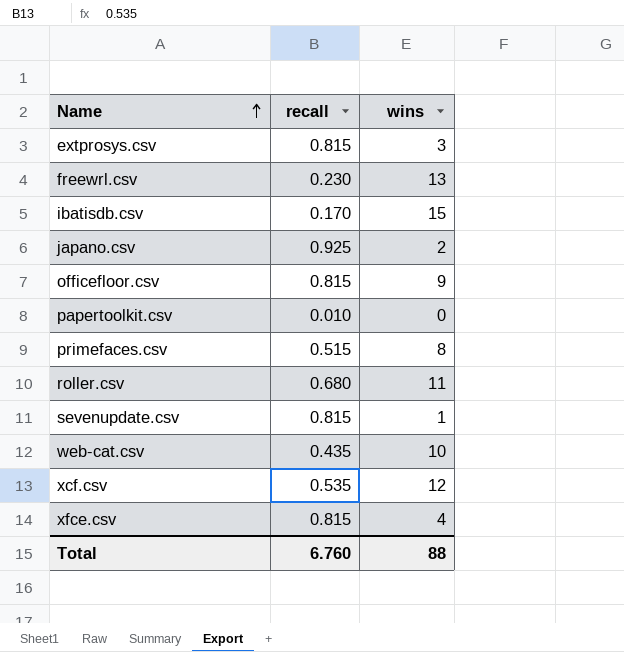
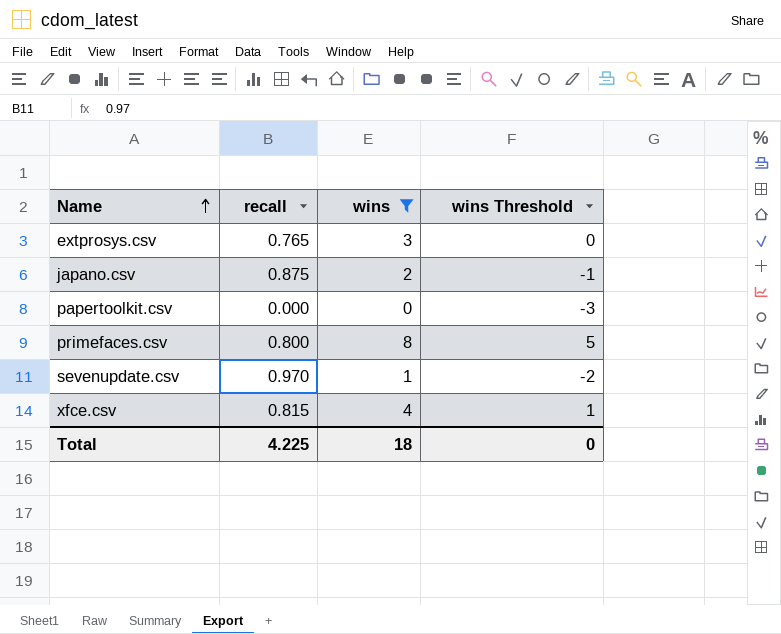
filter: none -> wins <= 8
column wins Threshold | formula: none -> [wins] - 3
extprosys.csv | recall: 0.815 -> 0.765
japano.csv | recall: 0.925 -> 0.875
papertoolkit.csv | recall: 0.010 -> 0.000
primefaces.csv | recall: 0.515 -> 0.800
sevenupdate.csv | recall: 0.815 -> 0.970
Total | recall: 6.760 -> 4.225
Total | wins: 88 -> 18

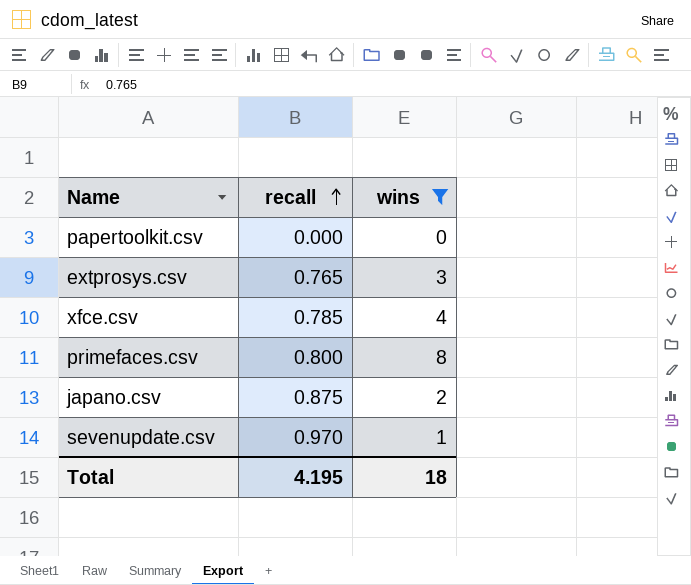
row order: Name ascending -> recall ascending
column wins Threshold | formula: [wins] - 3 -> none
xfce.csv | recall: 0.815 -> 0.785
Total | recall: 4.225 -> 4.195

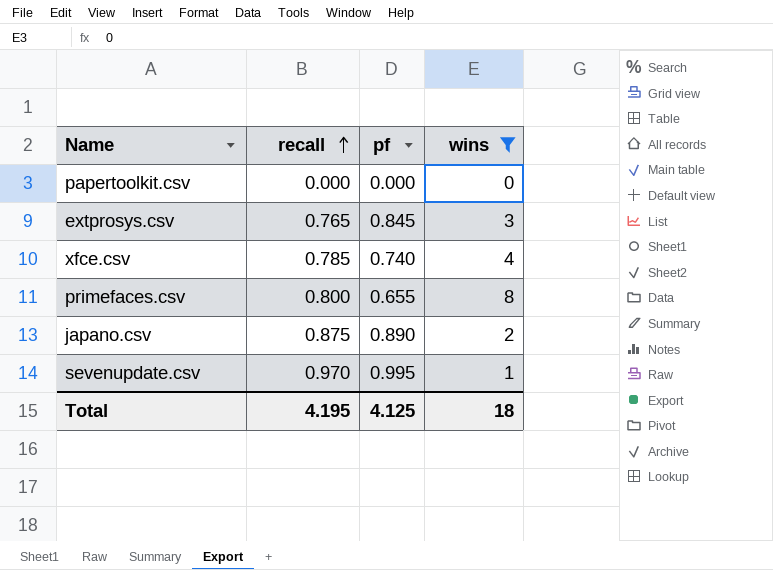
column pf | position: none -> 3

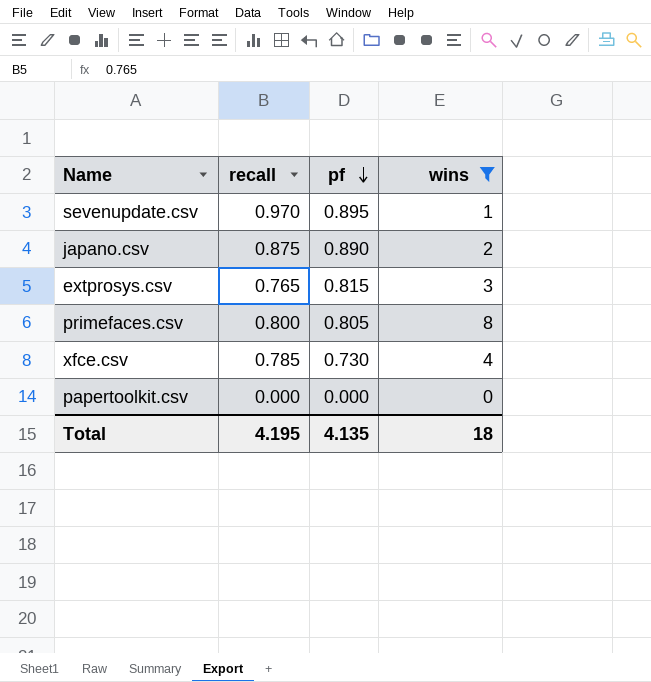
row order: recall ascending -> pf descending
sevenupdate.csv | pf: 0.995 -> 0.895
extprosys.csv | pf: 0.845 -> 0.815
primefaces.csv | pf: 0.655 -> 0.805
xfce.csv | pf: 0.740 -> 0.730
Total | pf: 4.125 -> 4.135

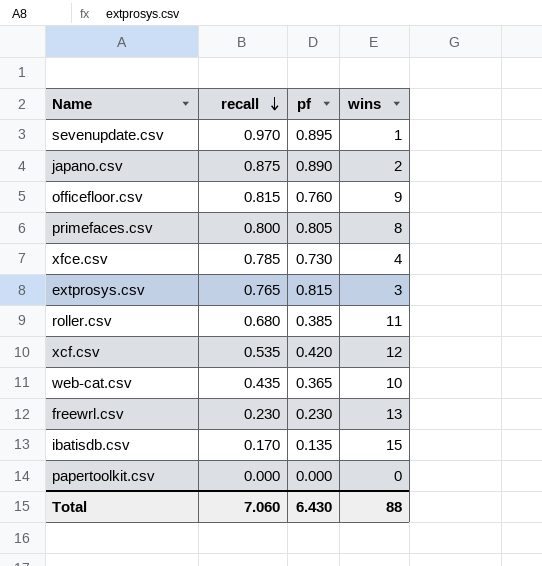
filter: wins <= 8 -> none
row order: pf descending -> recall descending
Total | recall: 4.195 -> 7.060
Total | pf: 4.135 -> 6.430
Total | wins: 18 -> 88

